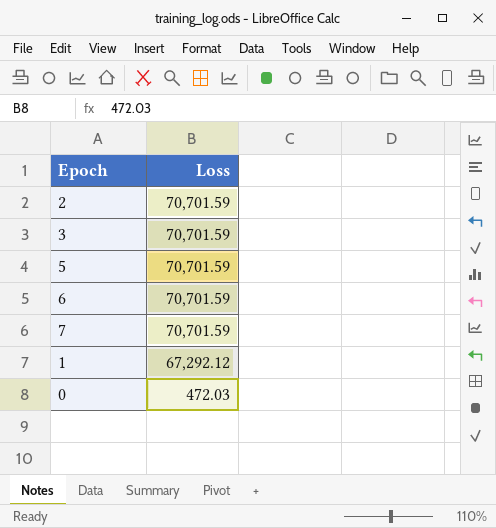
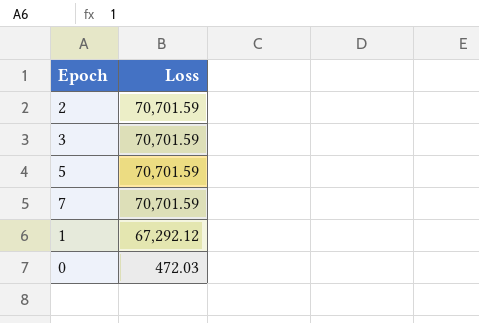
row 6: 70,701.59 -> none

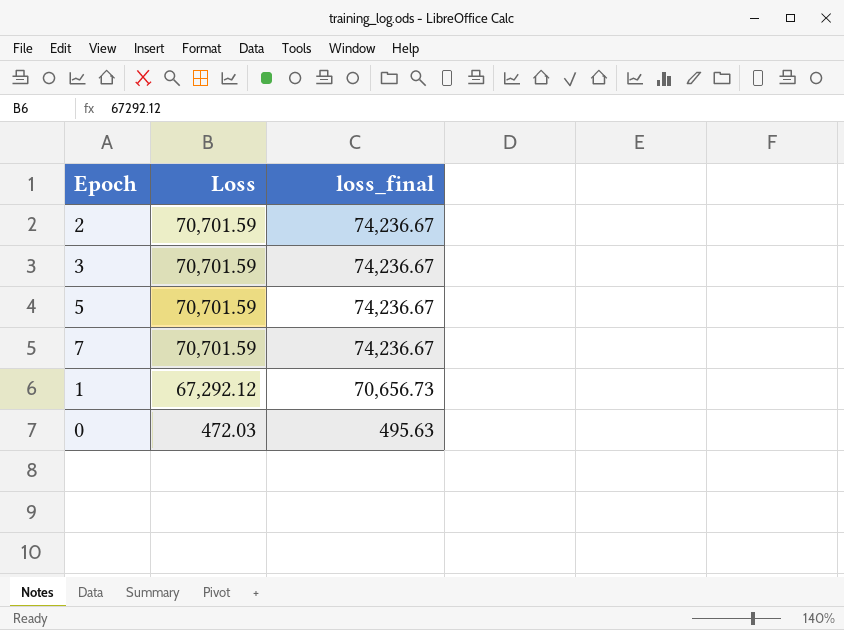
column loss_final | formula: none -> [Loss] * 1.05

